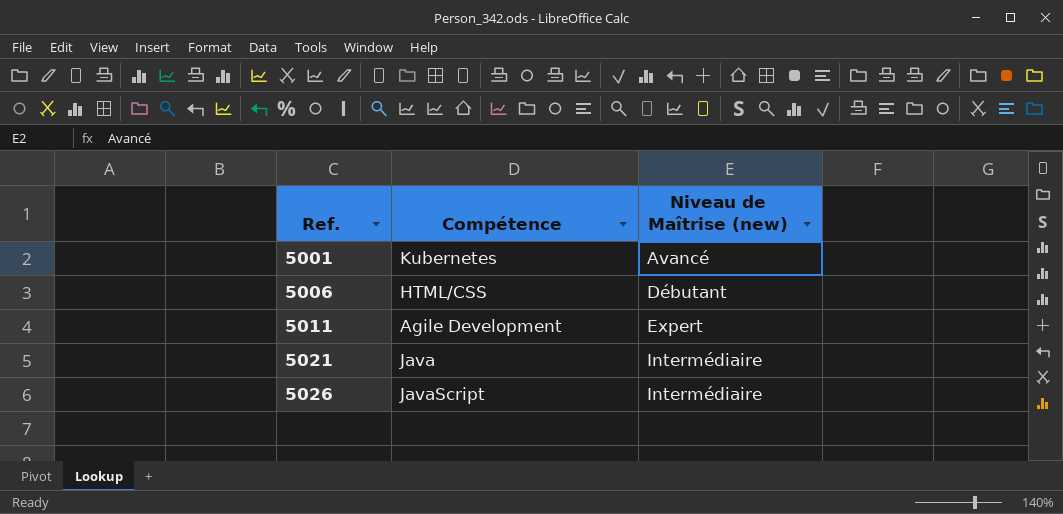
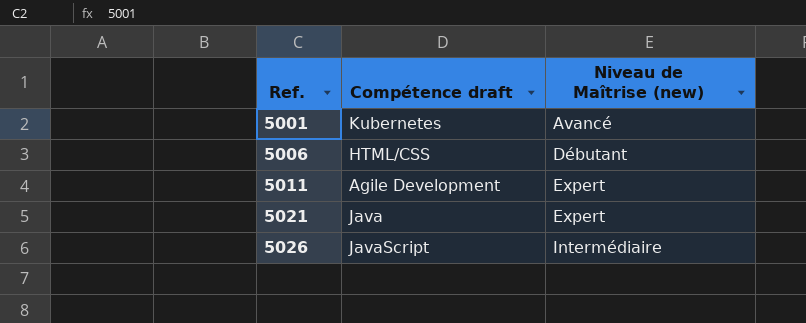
column name: Compétence -> Compétence draft
5021 | Niveau de Maîtrise (new): Intermédiaire -> Expert

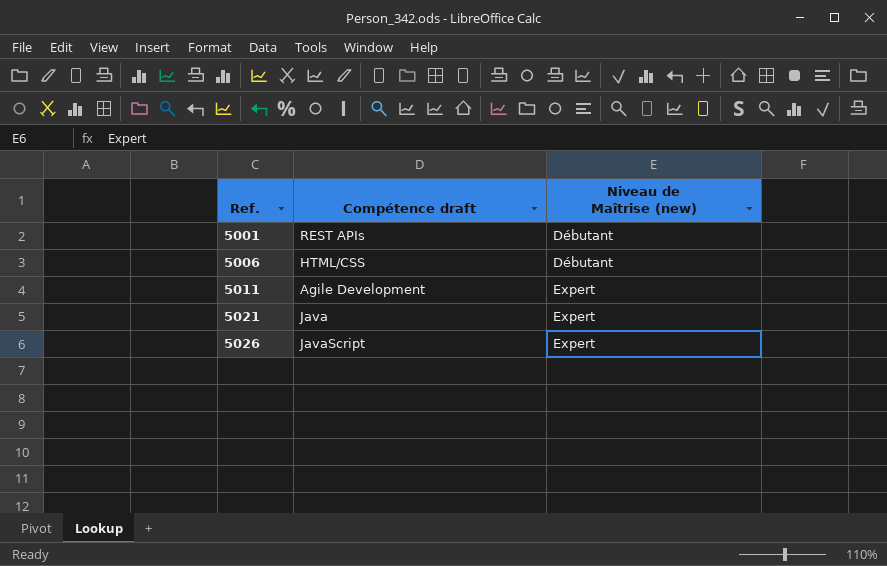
5001 | Compétence draft: Kubernetes -> REST APIs
5001 | Niveau de Maîtrise (new): Avancé -> Débutant
5026 | Niveau de Maîtrise (new): Intermédiaire -> Expert

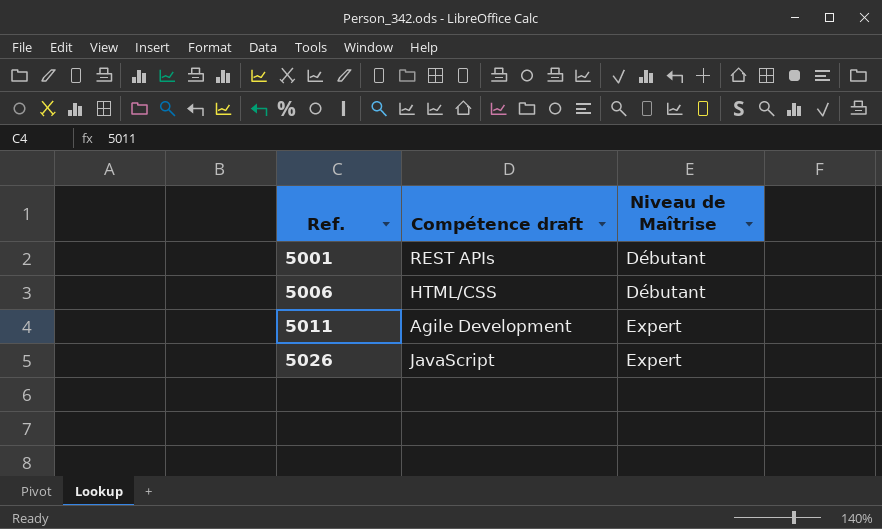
column name: Niveau de Maîtrise (new) -> Niveau de Maîtrise
row 5021: Java | Expert -> none

